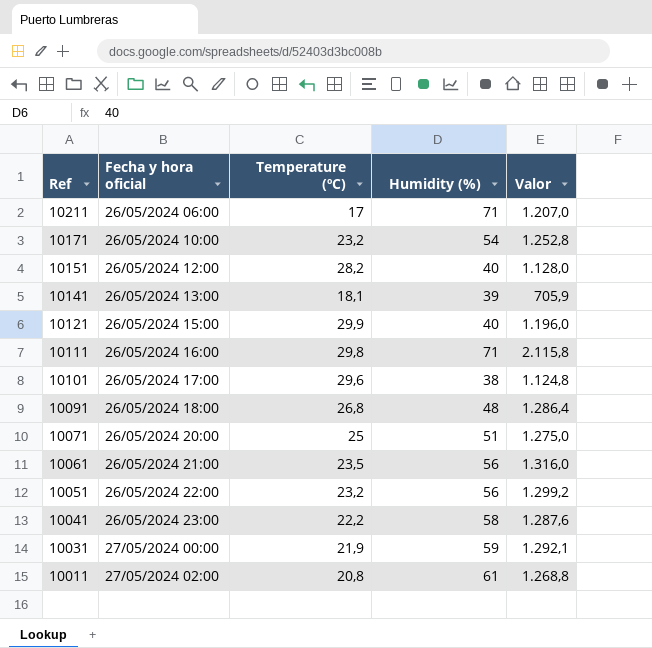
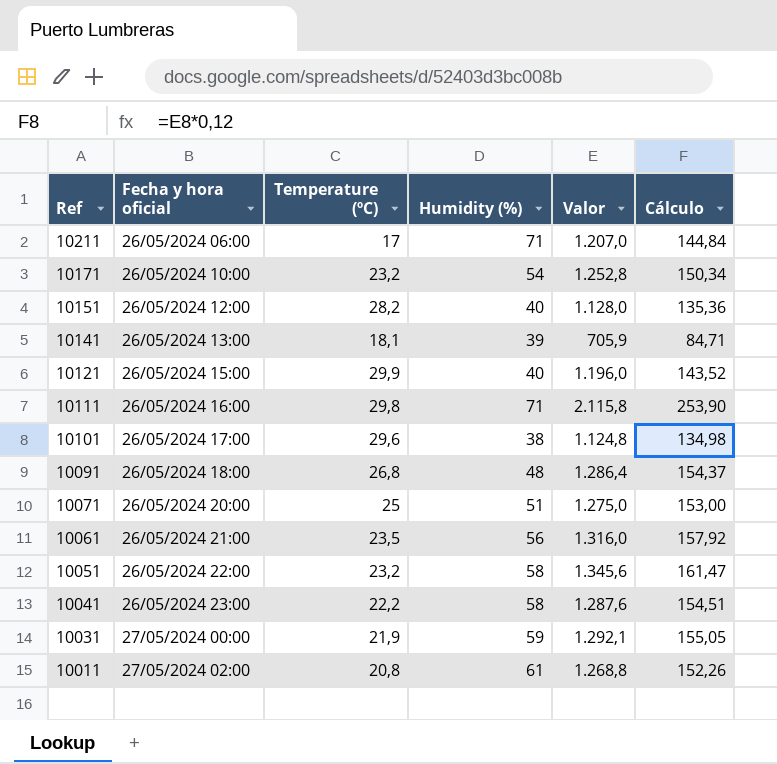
column Cálculo | formula: none -> [Valor] * 0,12
10051 | Humidity (%): 56 -> 58
10051 | Valor: 1.299,2 -> 1.345,6

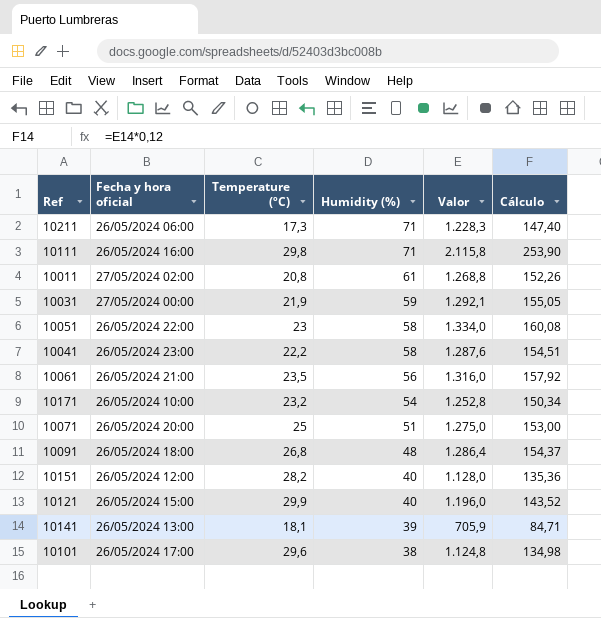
row order: Ref descending -> Humidity (%) descending
10211 | Temperature (ºC): 17 -> 17,3
10211 | Valor: 1.207,0 -> 1.228,3
10211 | Cálculo: 144,84 -> 147,40
10051 | Temperature (ºC): 23,2 -> 23
10051 | Valor: 1.345,6 -> 1.334,0
10051 | Cálculo: 161,47 -> 160,08

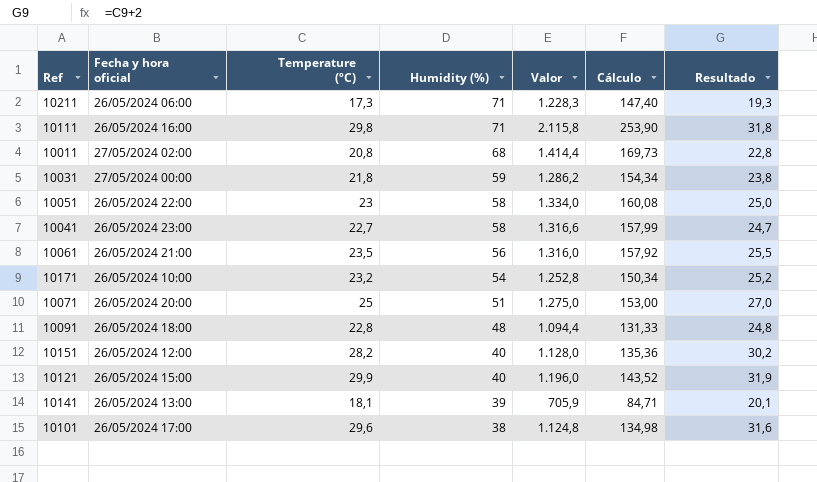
column Resultado | formula: none -> [Temperature (ºC)] + 2
10011 | Humidity (%): 61 -> 68
10011 | Valor: 1.268,8 -> 1.414,4
10011 | Cálculo: 152,26 -> 169,73
10031 | Temperature (ºC): 21,9 -> 21,8
10031 | Valor: 1.292,1 -> 1.286,2
10031 | Cálculo: 155,05 -> 154,34
10041 | Temperature (ºC): 22,2 -> 22,7
10041 | Valor: 1.287,6 -> 1.316,6
10041 | Cálculo: 154,51 -> 157,99
10091 | Temperature (ºC): 26,8 -> 22,8
10091 | Valor: 1.286,4 -> 1.094,4
10091 | Cálculo: 154,37 -> 131,33

